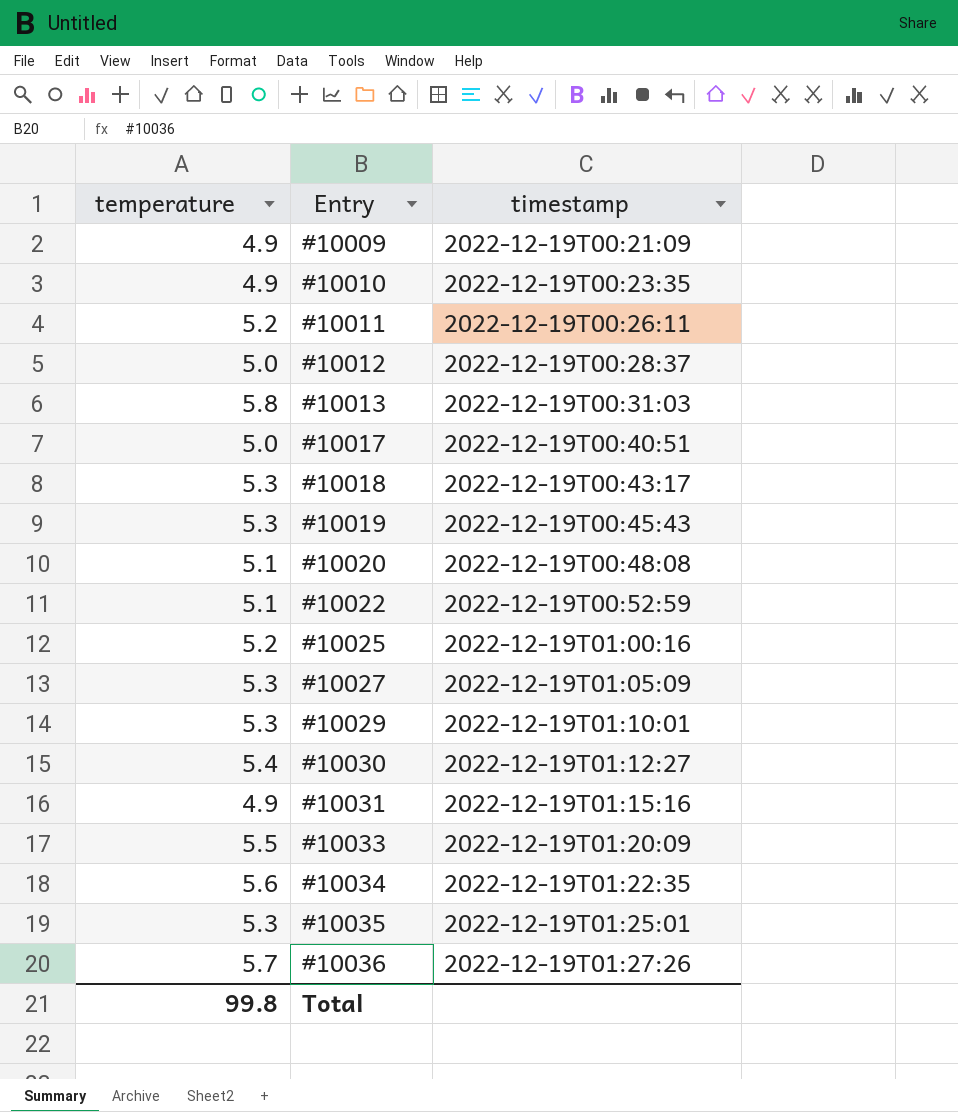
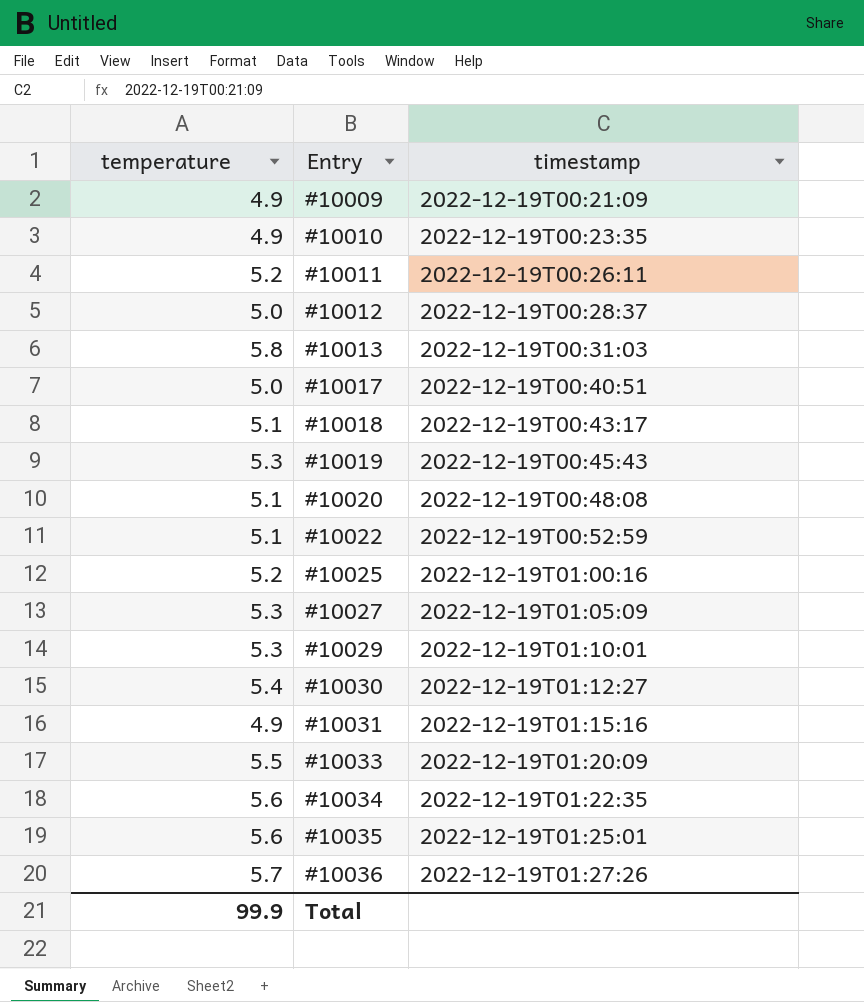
#10018 | temperature: 5.3 -> 5.1
#10035 | temperature: 5.3 -> 5.6
Total | temperature: 99.8 -> 99.9

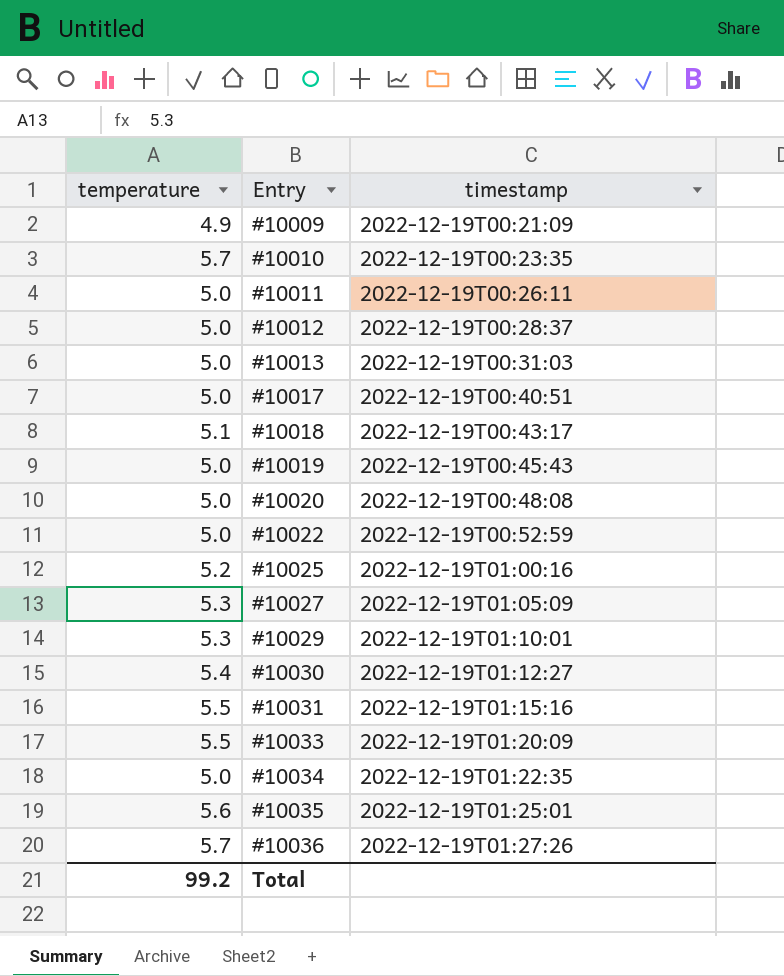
#10010 | temperature: 4.9 -> 5.7
#10011 | temperature: 5.2 -> 5.0
#10013 | temperature: 5.8 -> 5.0
#10019 | temperature: 5.3 -> 5.0
#10020 | temperature: 5.1 -> 5.0
#10022 | temperature: 5.1 -> 5.0
#10031 | temperature: 4.9 -> 5.5
#10034 | temperature: 5.6 -> 5.0
Total | temperature: 99.9 -> 99.2

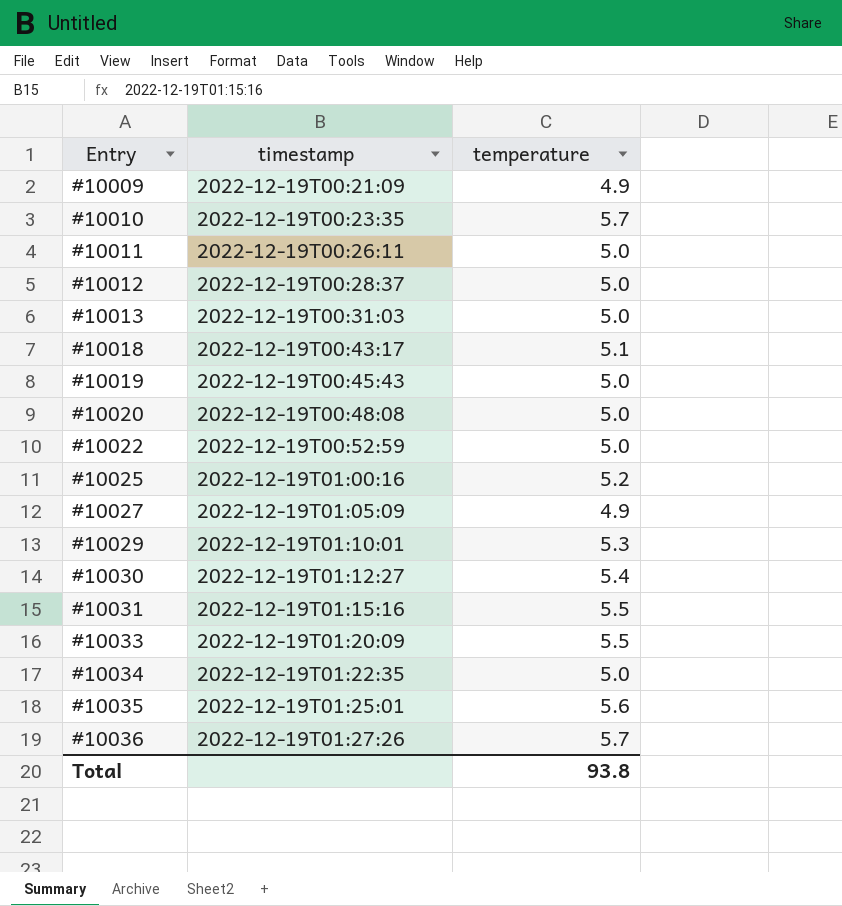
column temperature | position: 1 -> 3
row #10017: 5.0 | 2022-12-19T00:40:51 -> none
#10027 | temperature: 5.3 -> 4.9
Total | temperature: 99.2 -> 93.8

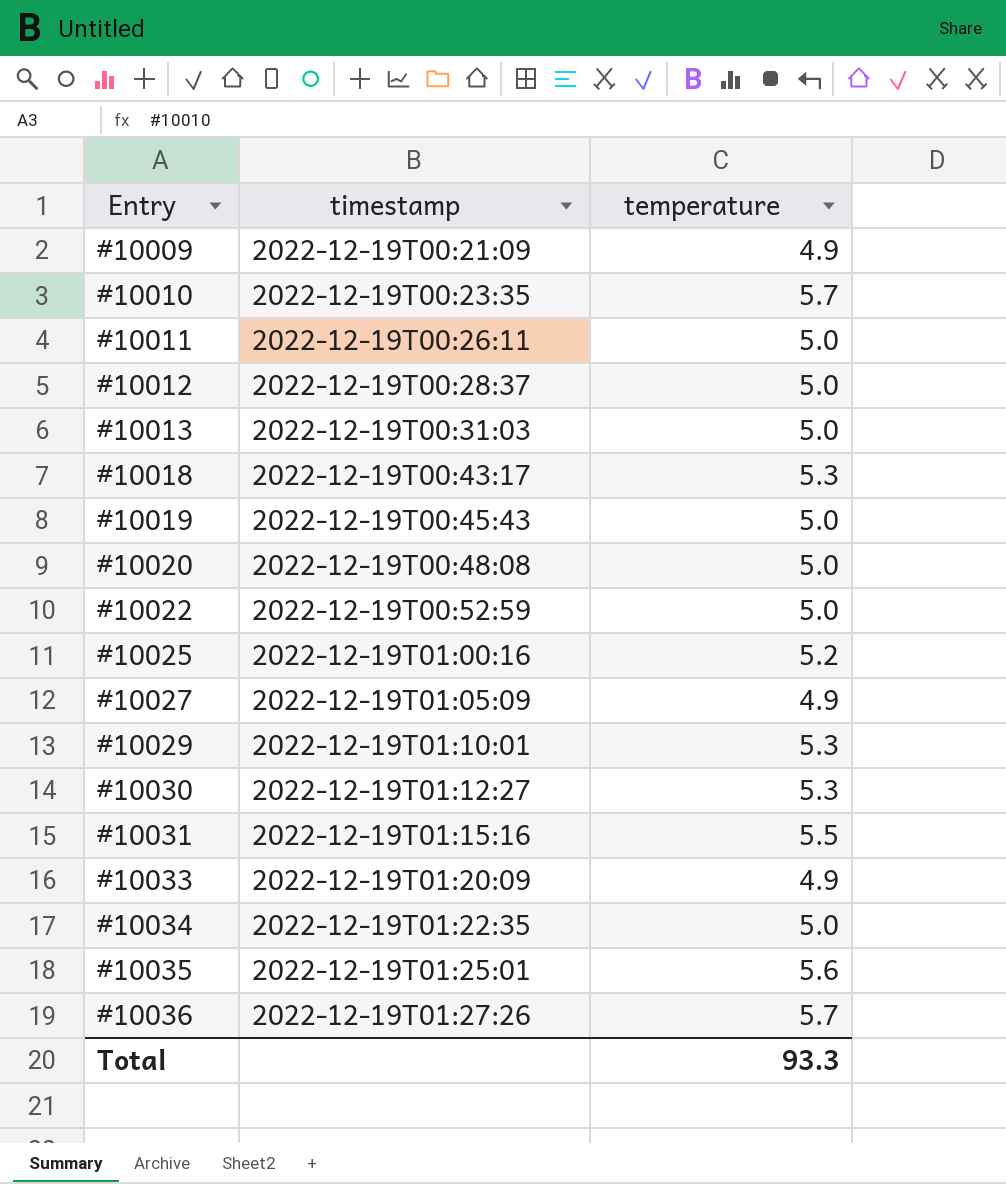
#10018 | temperature: 5.1 -> 5.3
#10030 | temperature: 5.4 -> 5.3
#10033 | temperature: 5.5 -> 4.9
Total | temperature: 93.8 -> 93.3

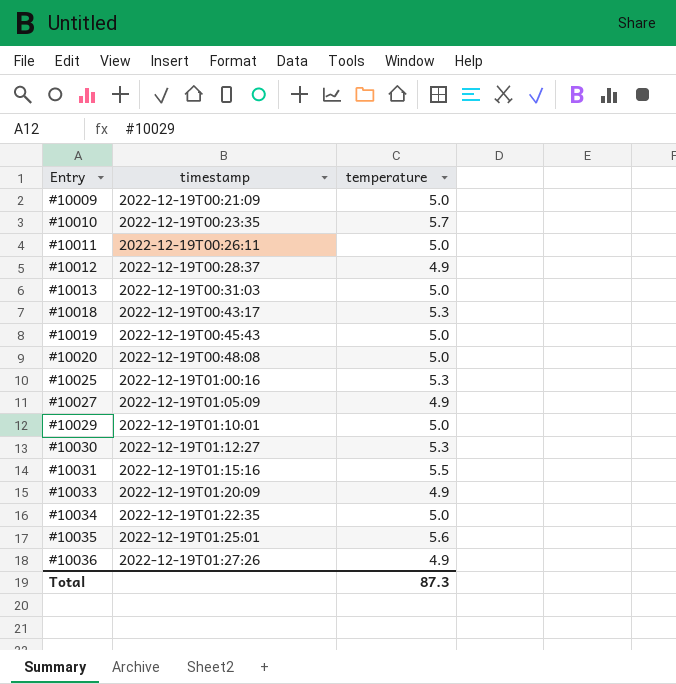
row #10022: 2022-12-19T00:52:59 | 5.0 -> none
#10009 | temperature: 4.9 -> 5.0
#10012 | temperature: 5.0 -> 4.9
#10025 | temperature: 5.2 -> 5.3
#10029 | temperature: 5.3 -> 5.0
#10036 | temperature: 5.7 -> 4.9
Total | temperature: 93.3 -> 87.3

